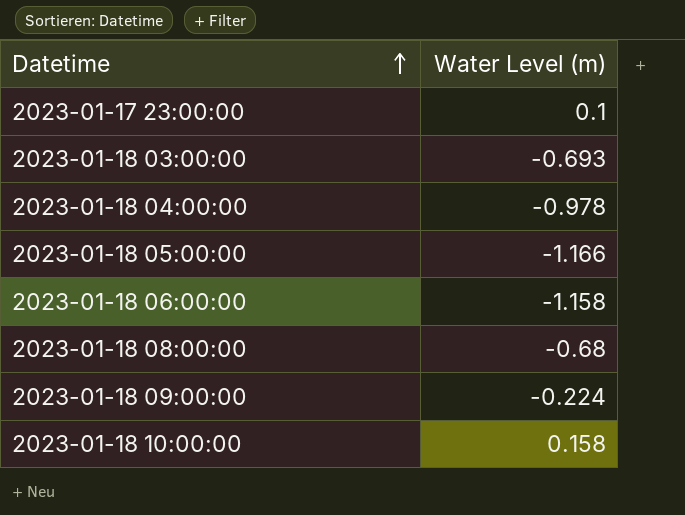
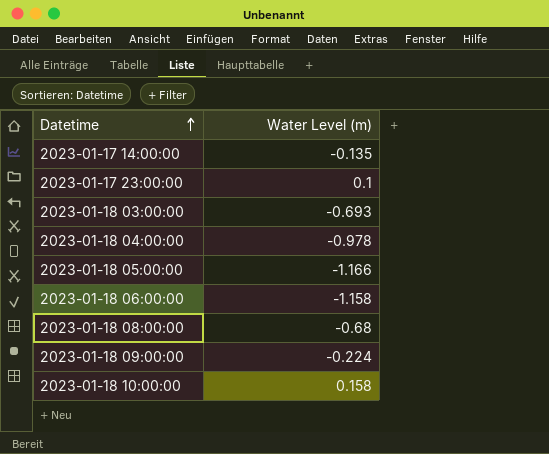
row 2023-01-17 14:00:00: none -> -0.135

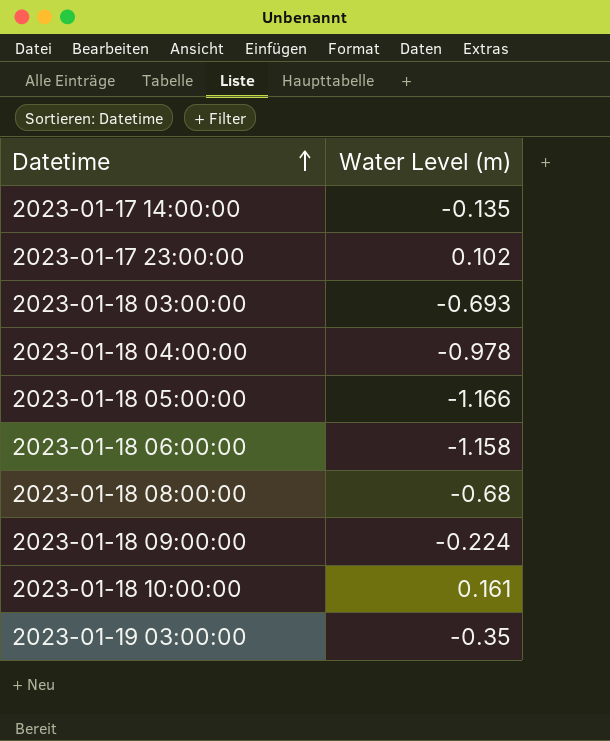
2023-01-17 23:00:00 | Water Level (m): 0.1 -> 0.102
2023-01-18 10:00:00 | Water Level (m): 0.158 -> 0.161
row 2023-01-19 03:00:00: none -> -0.35

